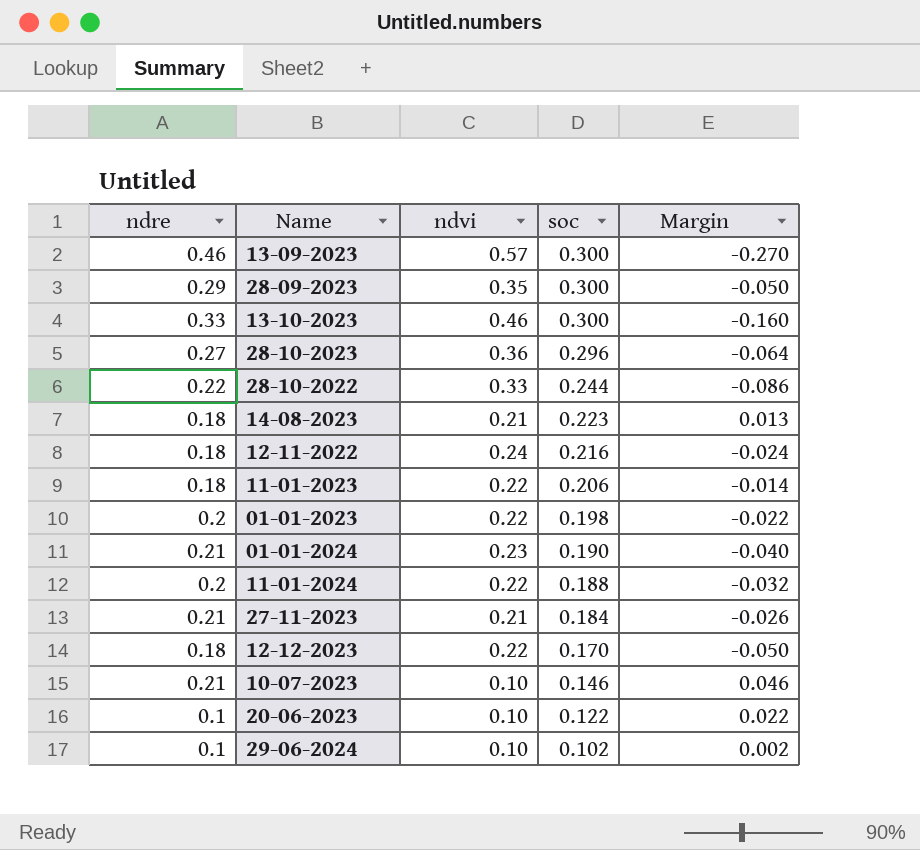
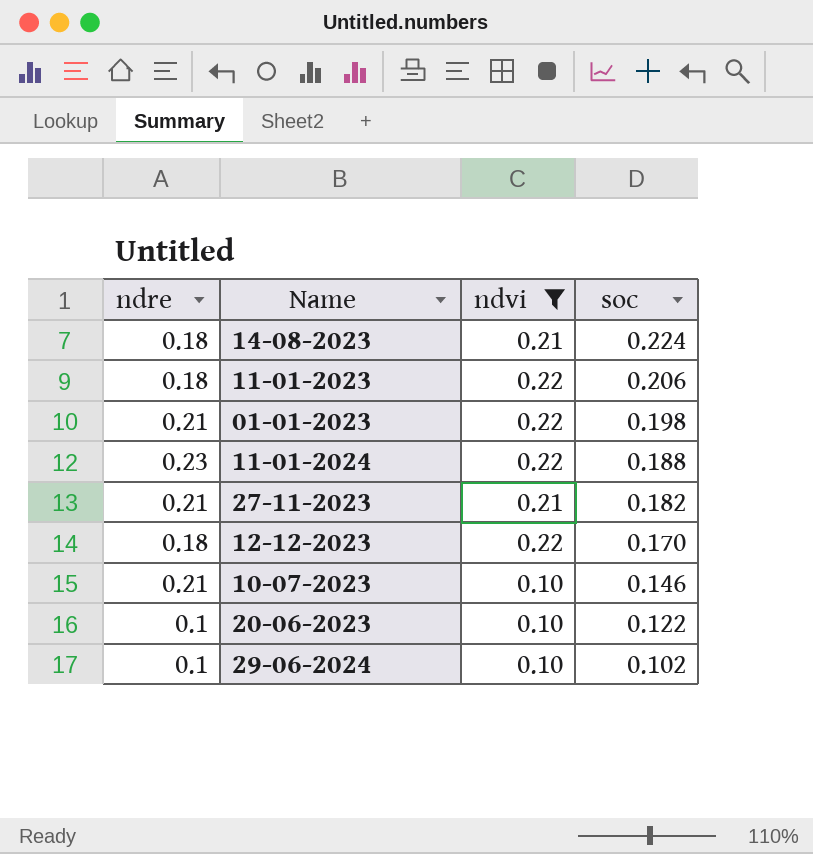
filter: none -> ndvi <= 0.22
column Margin | formula: [soc] - [ndvi] -> none
14-08-2023 | soc: 0.223 -> 0.224
01-01-2023 | ndre: 0.2 -> 0.21
11-01-2024 | ndre: 0.2 -> 0.23
27-11-2023 | soc: 0.184 -> 0.182

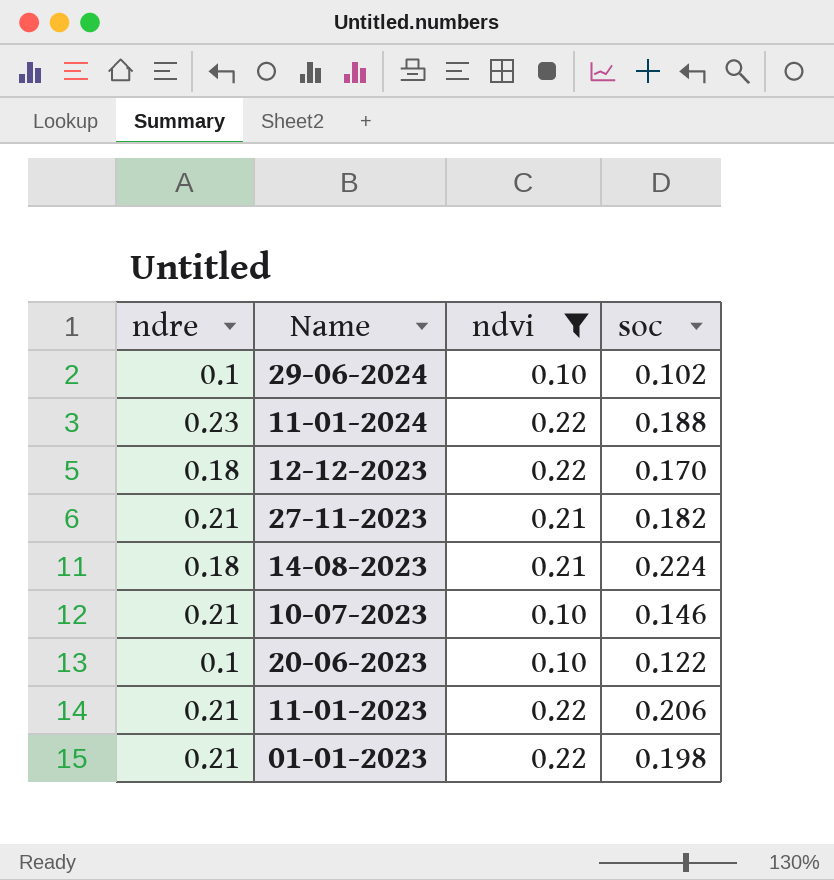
row order: soc descending -> Name descending
11-01-2023 | ndre: 0.18 -> 0.21

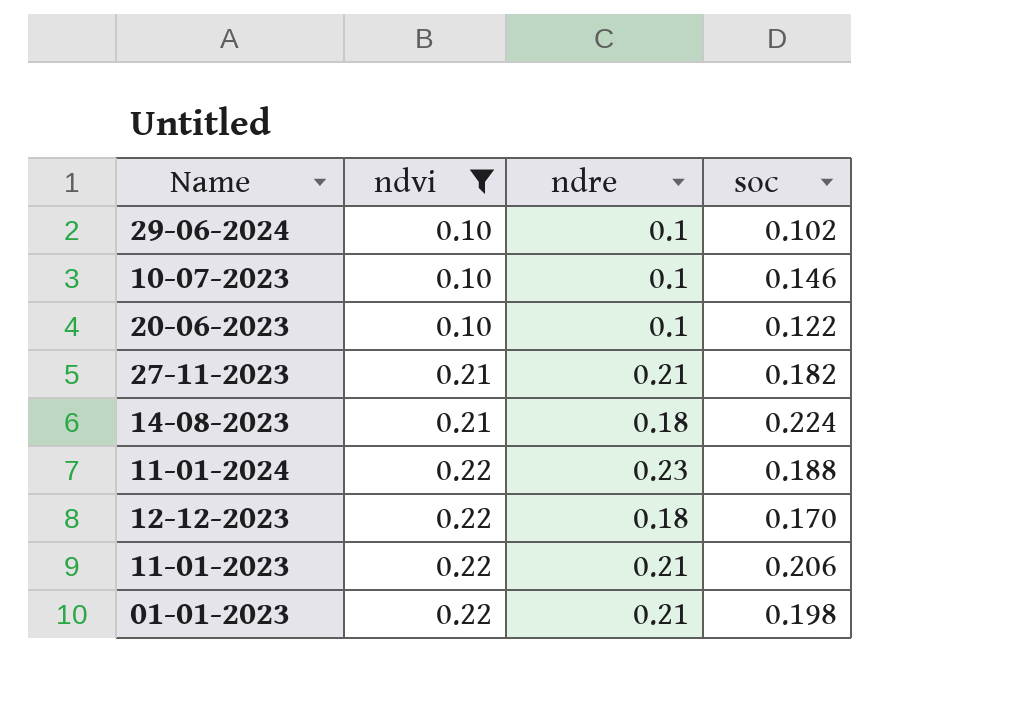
row order: Name descending -> ndvi ascending
column ndre | position: 1 -> 3
10-07-2023 | ndre: 0.21 -> 0.1

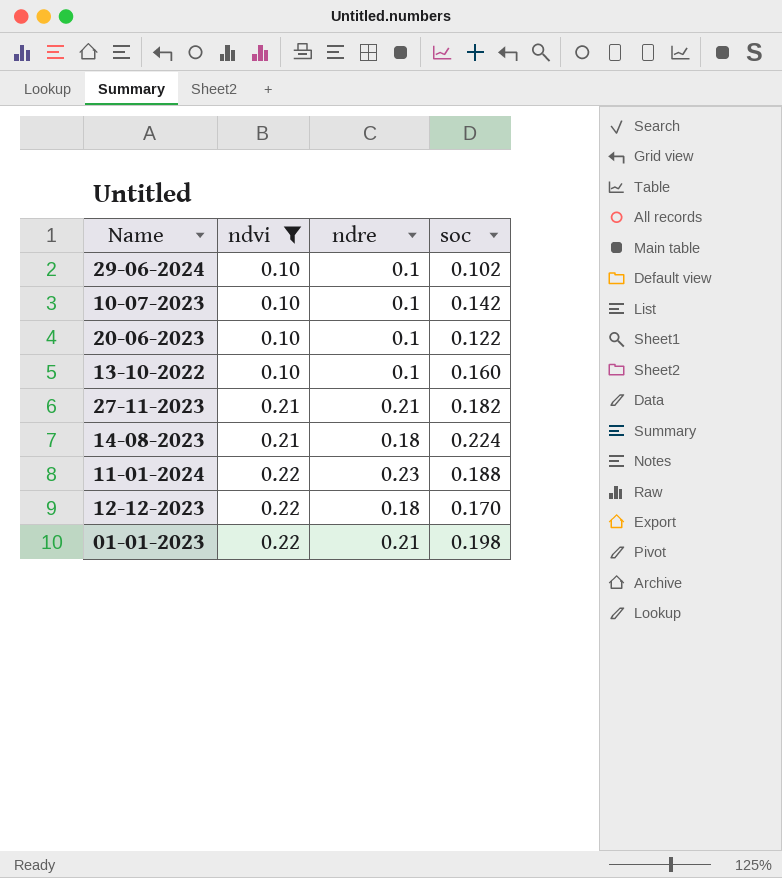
row 11-01-2023: 0.22 | 0.21 | 0.206 -> none
10-07-2023 | soc: 0.146 -> 0.142
row 13-10-2022: none -> 0.10 | 0.1 | 0.160

